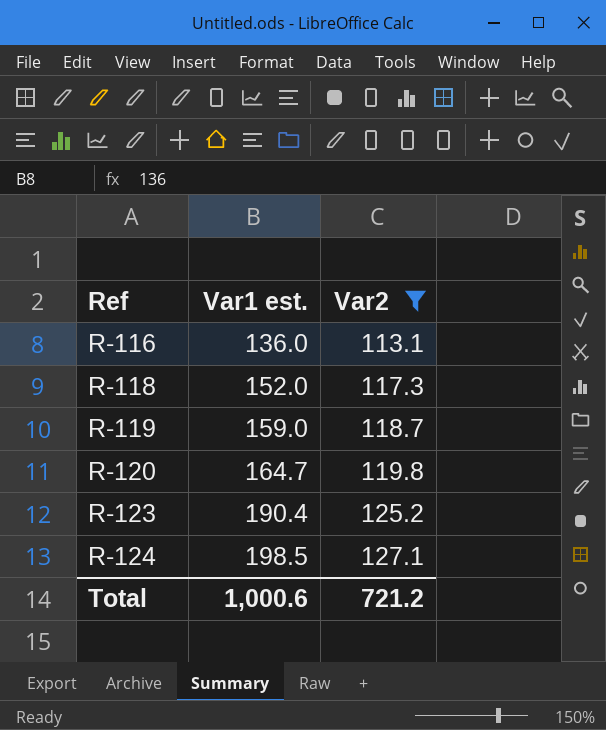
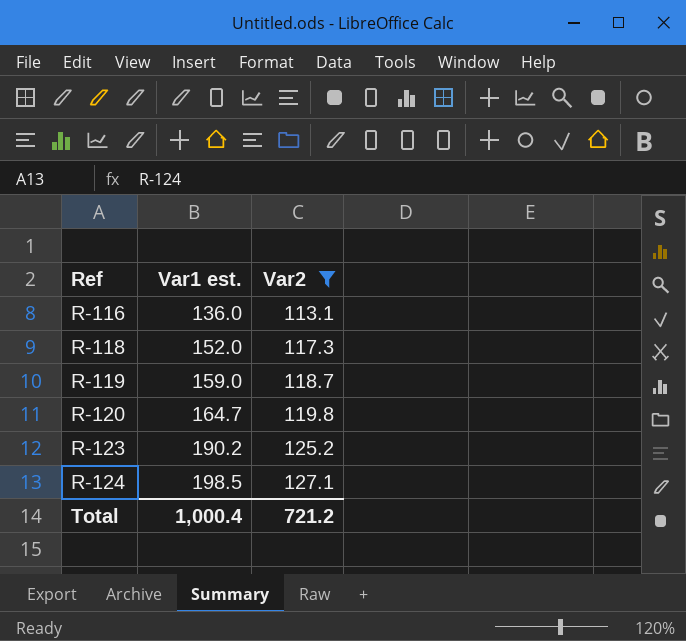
R-123 | Var1 est.: 190.4 -> 190.2
Total | Var1 est.: 1,000.6 -> 1,000.4

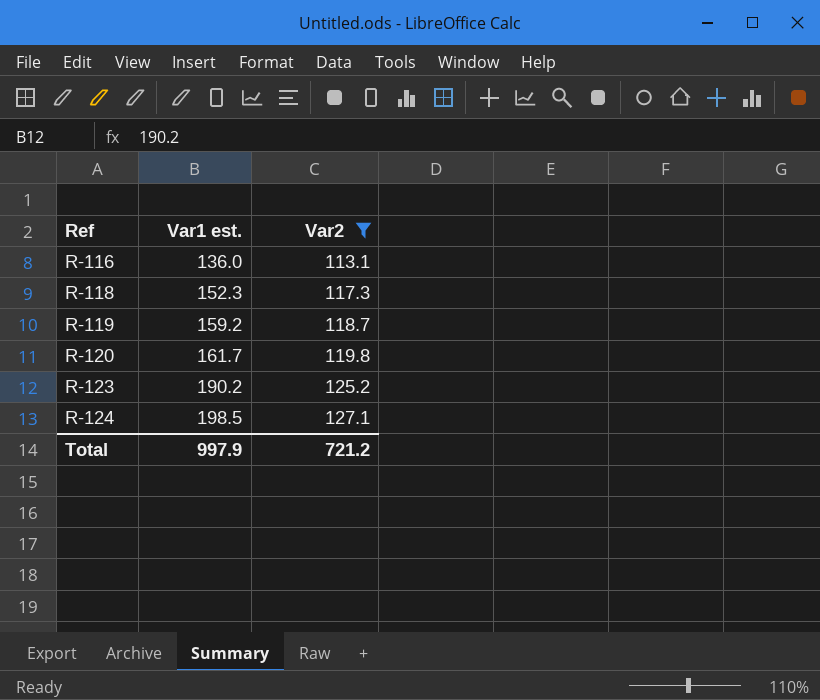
R-118 | Var1 est.: 152.0 -> 152.3
R-119 | Var1 est.: 159.0 -> 159.2
R-120 | Var1 est.: 164.7 -> 161.7
Total | Var1 est.: 1,000.4 -> 997.9

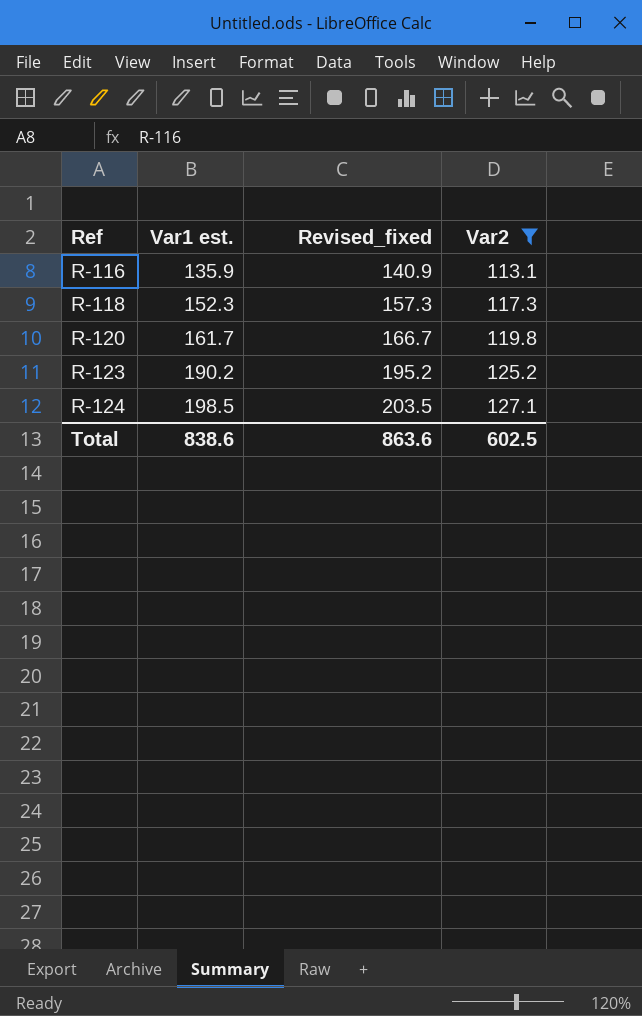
column Revised_fixed | formula: none -> [Var1 est.] + 5
row R-119: 159.2 | 118.7 -> none
R-116 | Var1 est.: 136.0 -> 135.9
Total | Var1 est.: 997.9 -> 838.6
Total | Var2: 721.2 -> 602.5

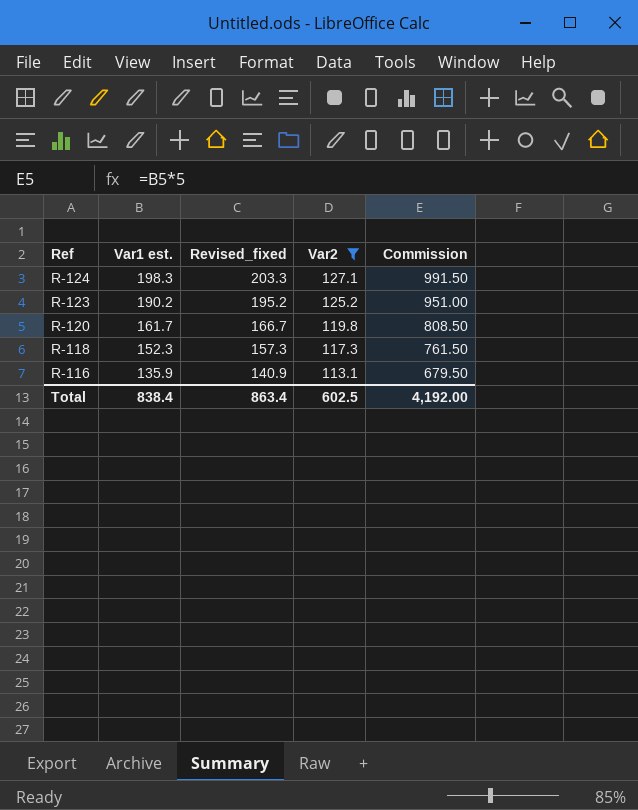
row order: Ref ascending -> Ref descending
column Commission | formula: none -> [Var1 est.] * 5
R-124 | Var1 est.: 198.5 -> 198.3
R-124 | Revised_fixed: 203.5 -> 203.3
Total | Var1 est.: 838.6 -> 838.4
Total | Revised_fixed: 863.6 -> 863.4

